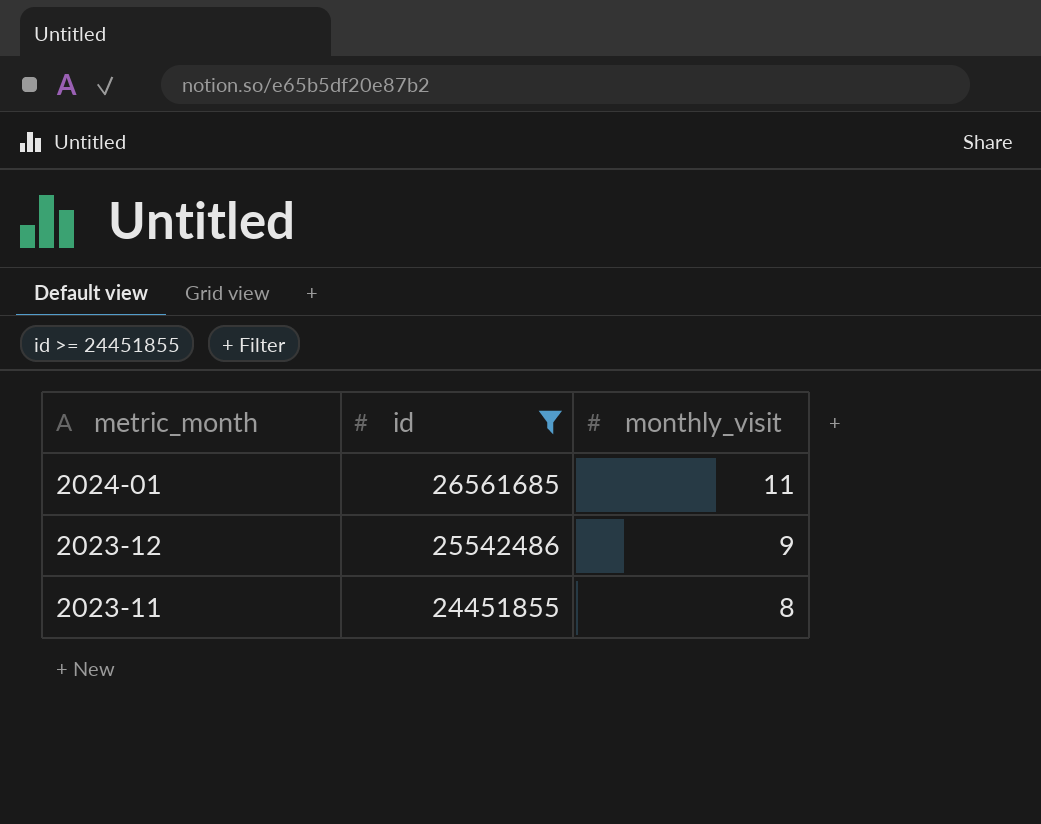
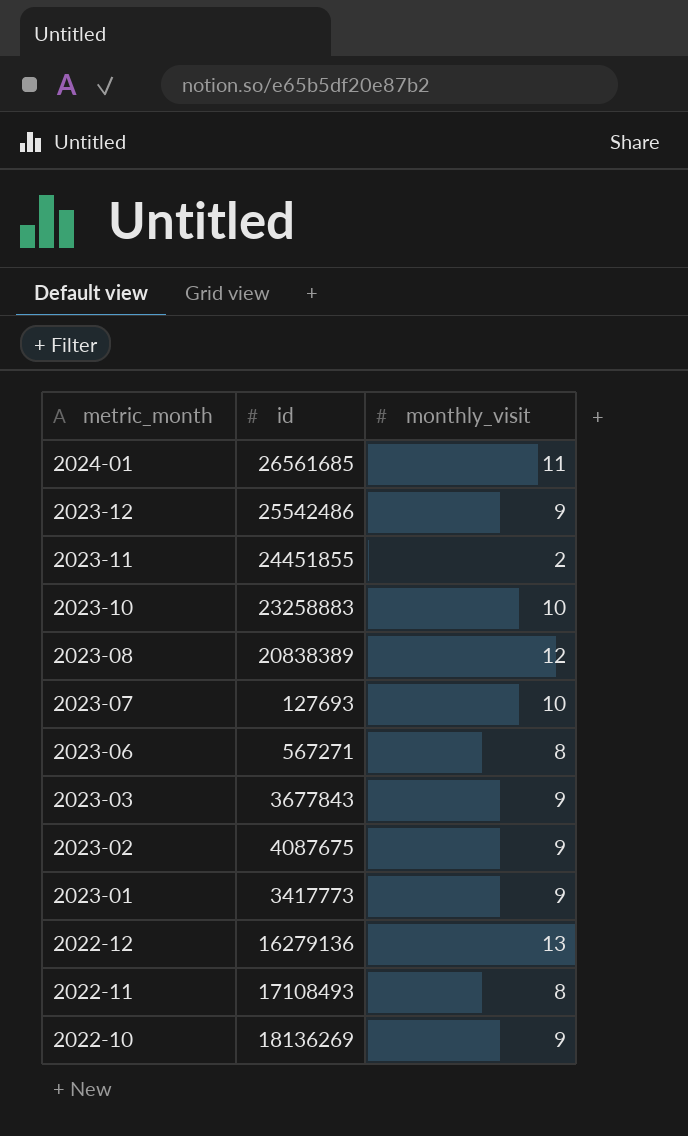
filter: id >= 24451855 -> none
2023-11 | monthly_visit: 8 -> 2

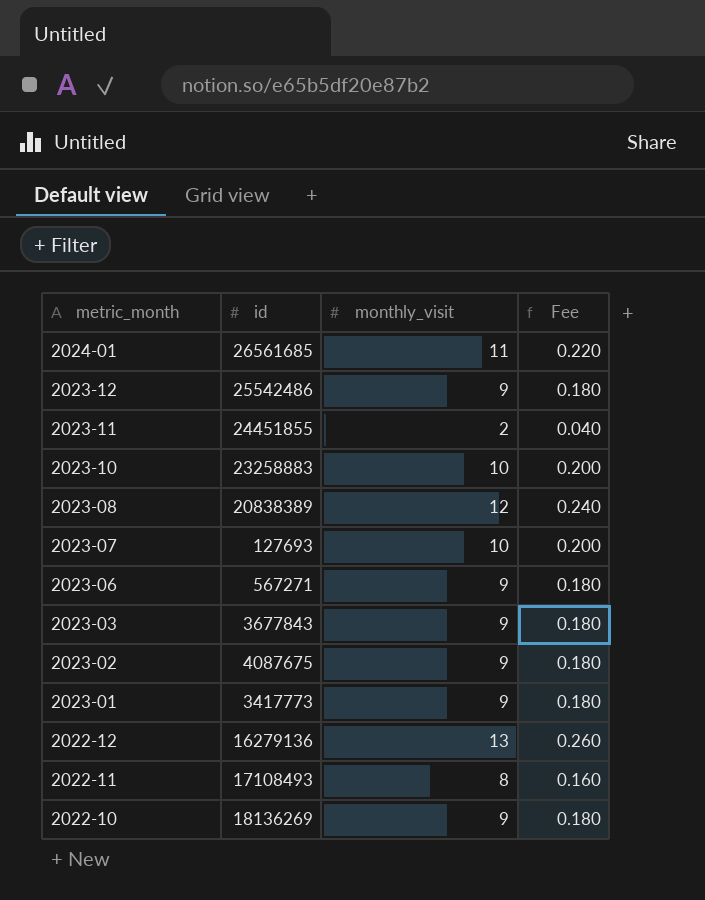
column Fee | formula: none -> [monthly_visit] * 0.02
2023-06 | monthly_visit: 8 -> 9

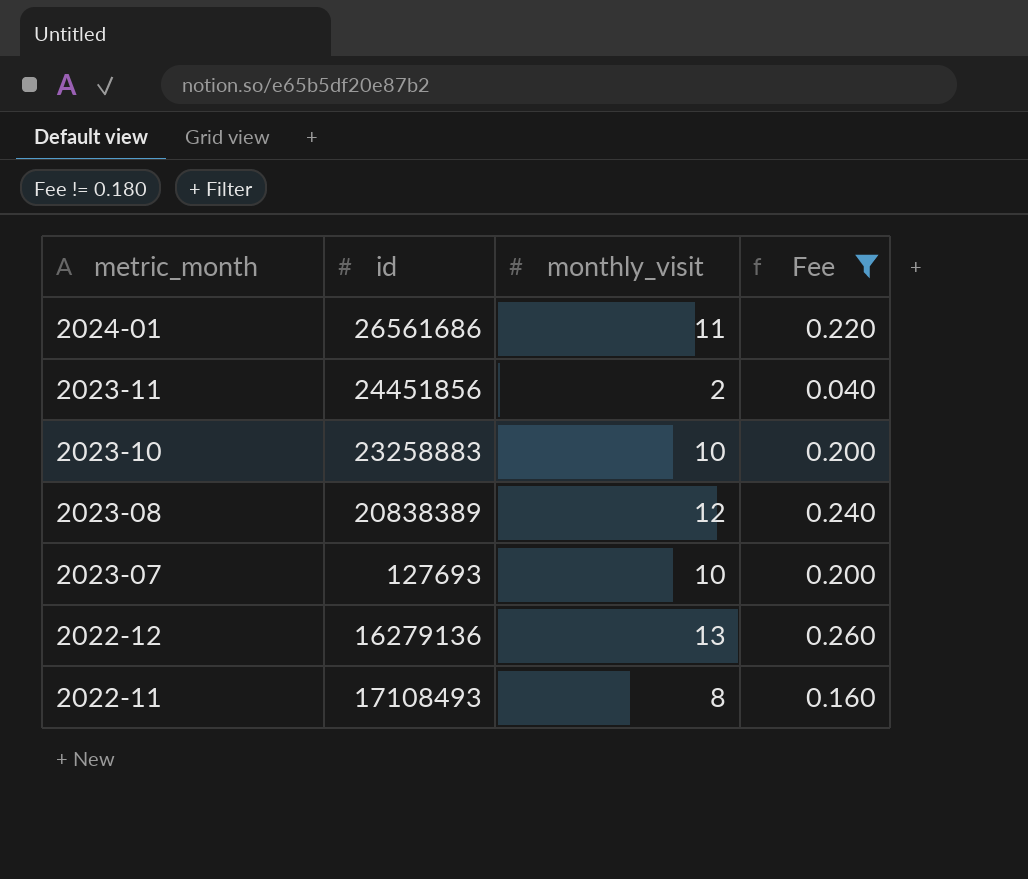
filter: none -> Fee != 0.180
2024-01 | id: 26561685 -> 26561686
2023-11 | id: 24451855 -> 24451856

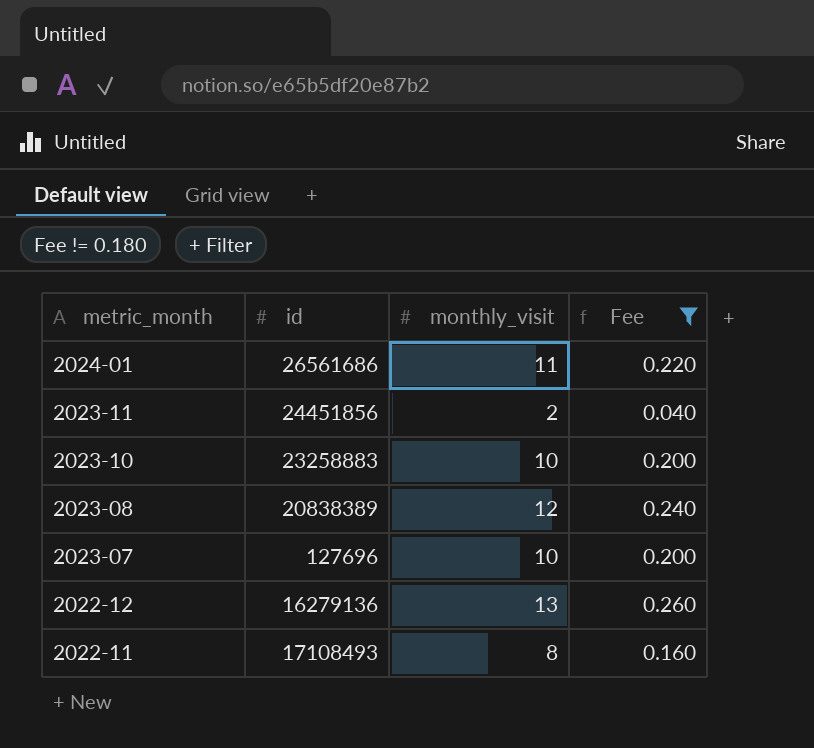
2023-07 | id: 127693 -> 127696

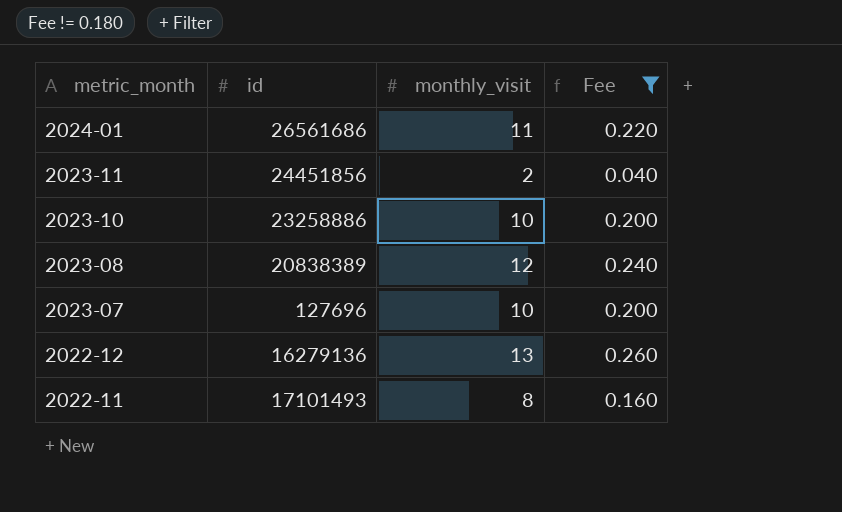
2023-10 | id: 23258883 -> 23258886
2022-11 | id: 17108493 -> 17101493

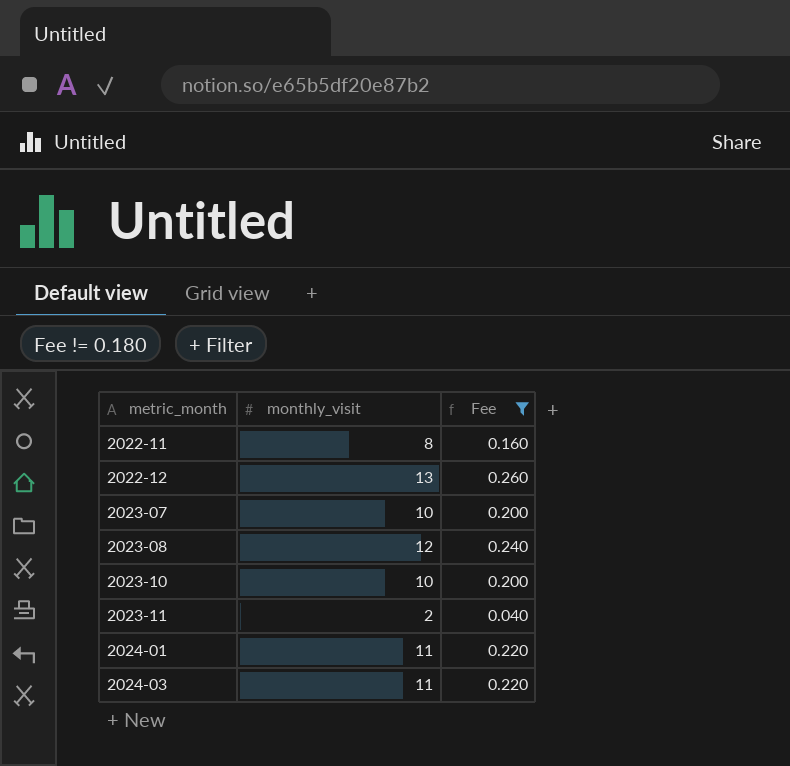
row order: metric_month descending -> metric_month ascending
column id | position: 2 -> none
row 2024-03: none -> 11 | 0.220

